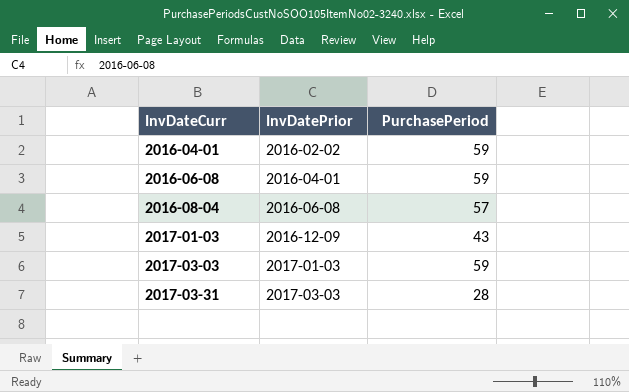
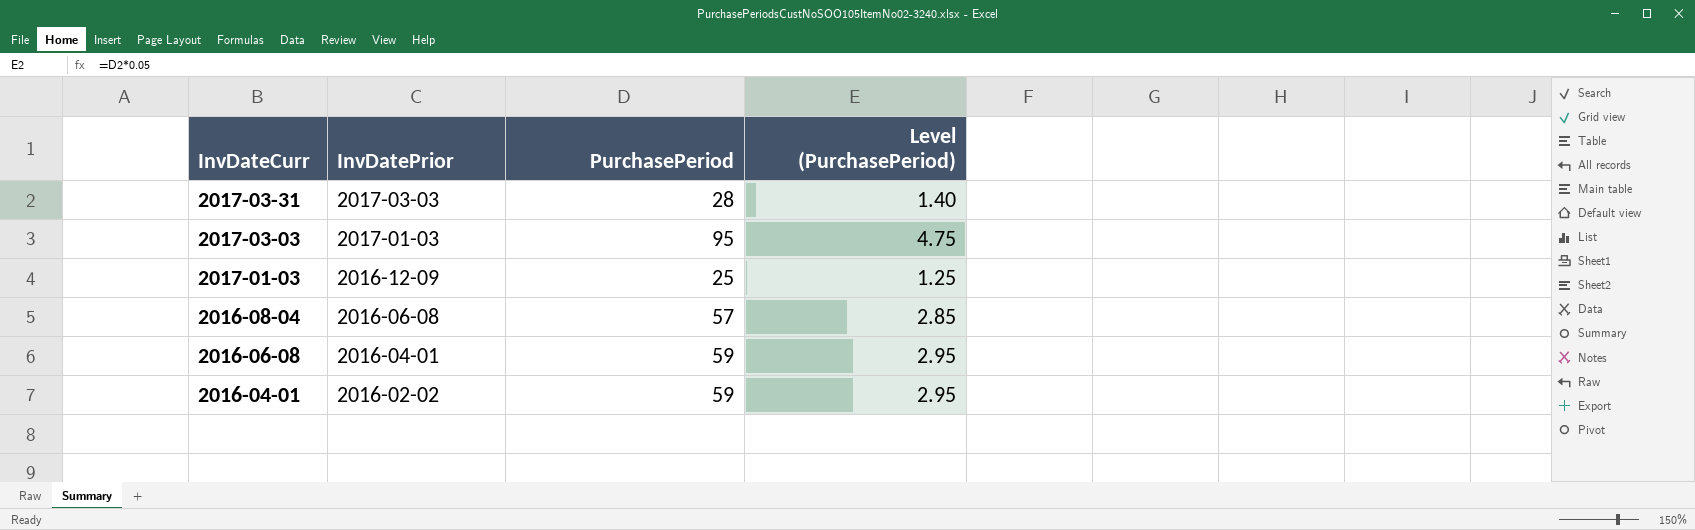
row order: InvDateCurr ascending -> InvDateCurr descending
column Level (PurchasePeriod) | formula: none -> [PurchasePeriod] * 0.05
2017-03-03 | PurchasePeriod: 59 -> 95
2017-01-03 | PurchasePeriod: 43 -> 25

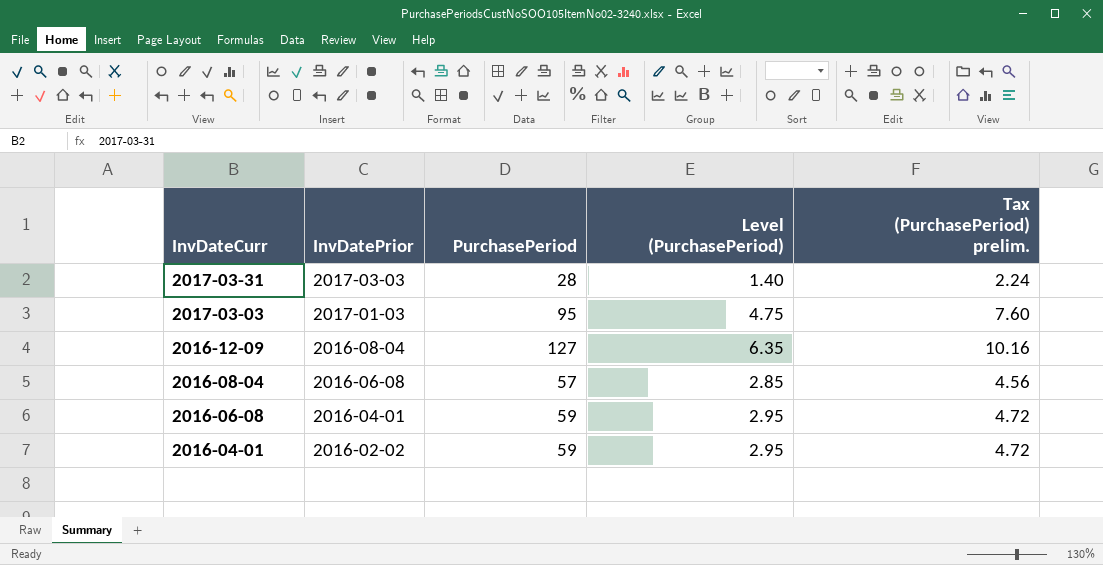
column Tax (PurchasePeriod) prelim. | formula: none -> [PurchasePeriod] * 0.08
row 2017-01-03: 2016-12-09 | 25 | 1.25 -> none
row 2016-12-09: none -> 2016-08-04 | 127 | 6.35 | 10.16

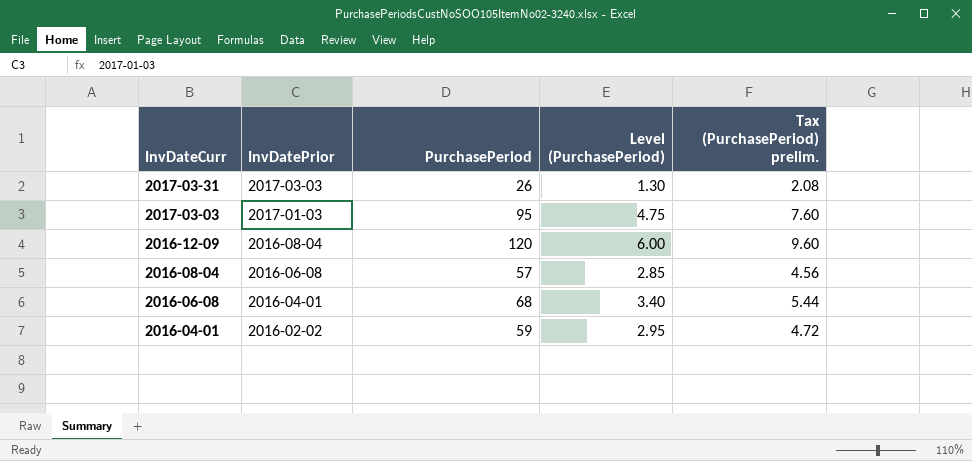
2017-03-31 | PurchasePeriod: 28 -> 26
2017-03-31 | Level (PurchasePeriod): 1.40 -> 1.30
2017-03-31 | Tax (PurchasePeriod) prelim.: 2.24 -> 2.08
2016-12-09 | PurchasePeriod: 127 -> 120
2016-12-09 | Level (PurchasePeriod): 6.35 -> 6.00
2016-12-09 | Tax (PurchasePeriod) prelim.: 10.16 -> 9.60
2016-06-08 | PurchasePeriod: 59 -> 68
2016-06-08 | Level (PurchasePeriod): 2.95 -> 3.40
2016-06-08 | Tax (PurchasePeriod) prelim.: 4.72 -> 5.44

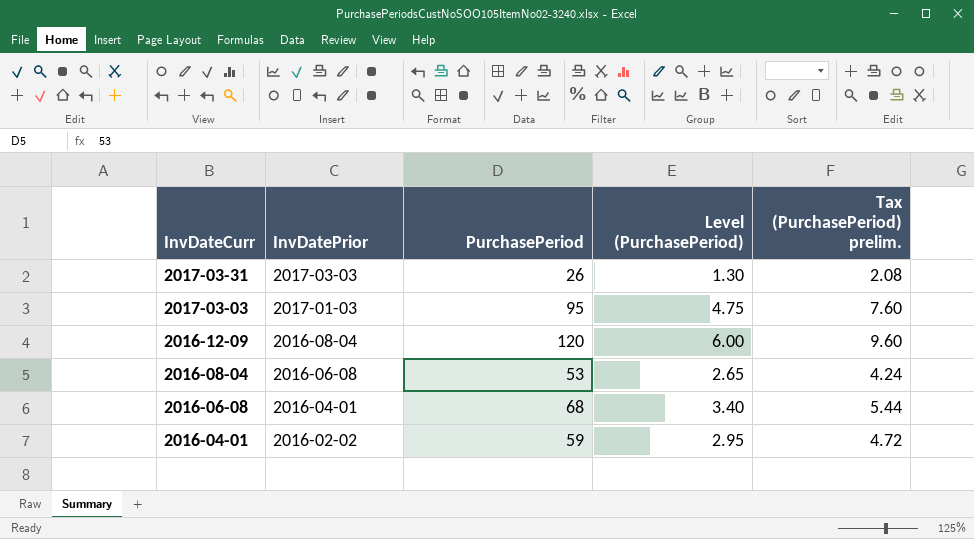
2016-08-04 | PurchasePeriod: 57 -> 53
2016-08-04 | Level (PurchasePeriod): 2.85 -> 2.65
2016-08-04 | Tax (PurchasePeriod) prelim.: 4.56 -> 4.24

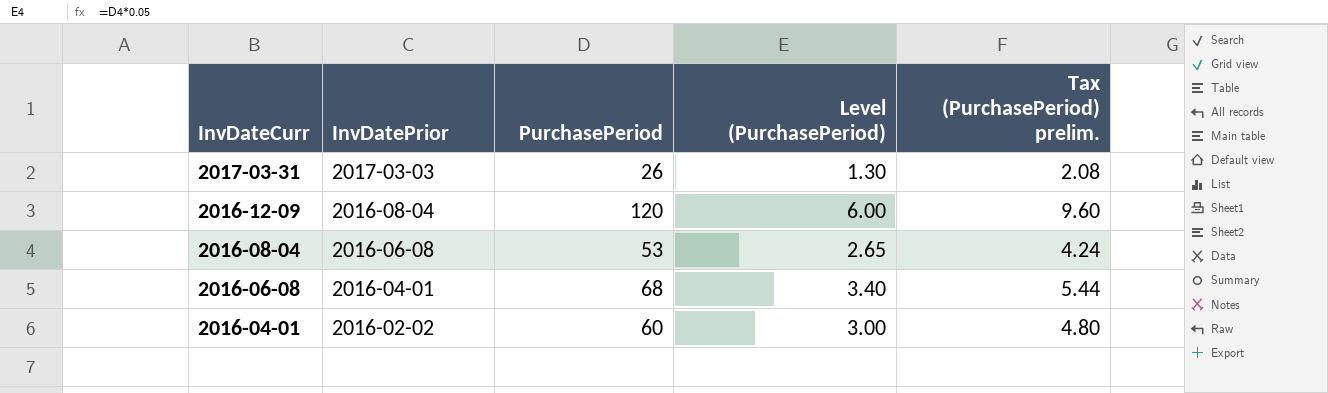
row 2017-03-03: 2017-01-03 | 95 | 4.75 | 7.60 -> none
2016-04-01 | PurchasePeriod: 59 -> 60
2016-04-01 | Level (PurchasePeriod): 2.95 -> 3.00
2016-04-01 | Tax (PurchasePeriod) prelim.: 4.72 -> 4.80

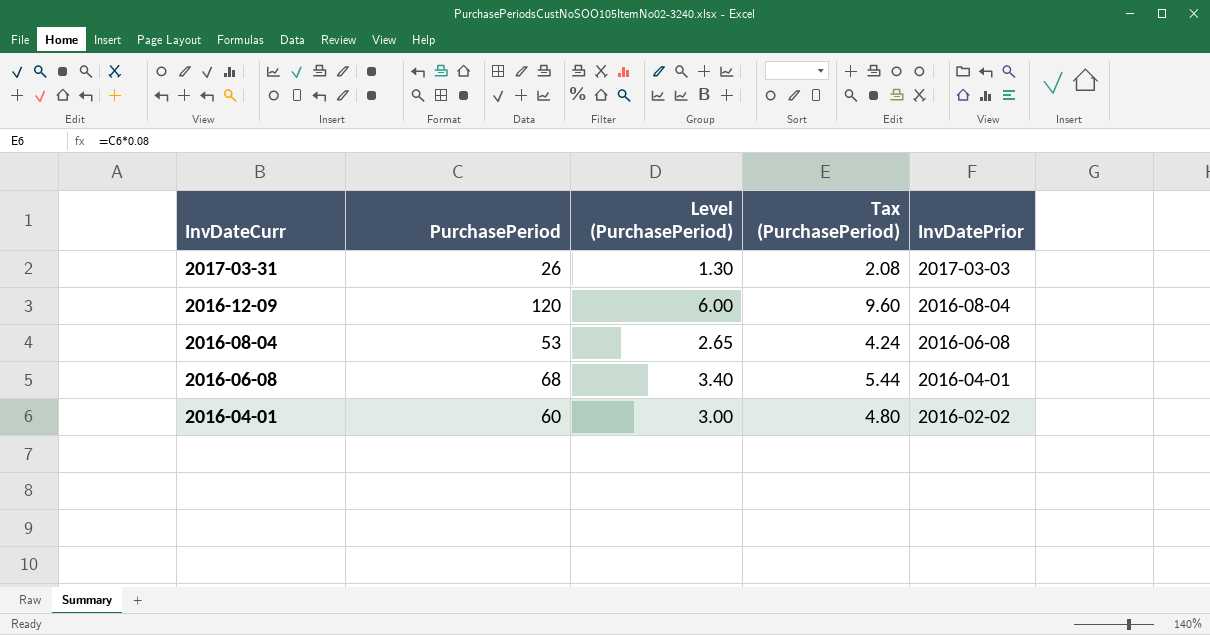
column name: Tax (PurchasePeriod) prelim. -> Tax (PurchasePeriod)
column InvDatePrior | position: 2 -> 5

